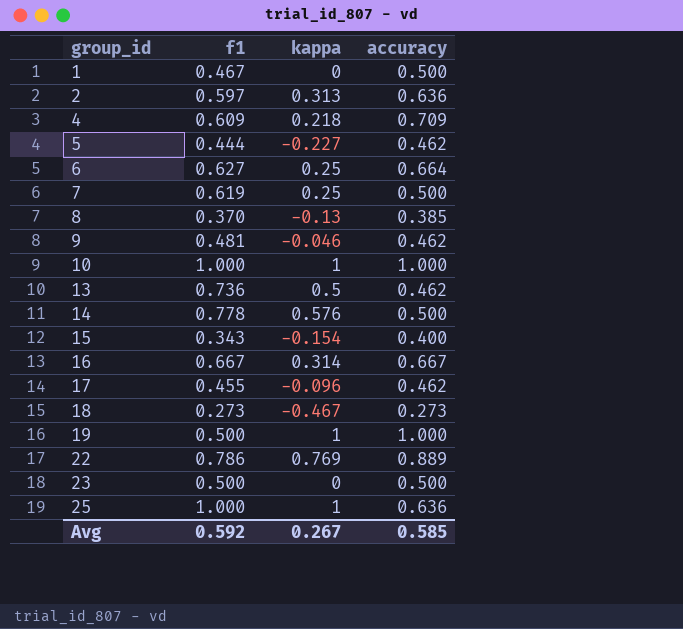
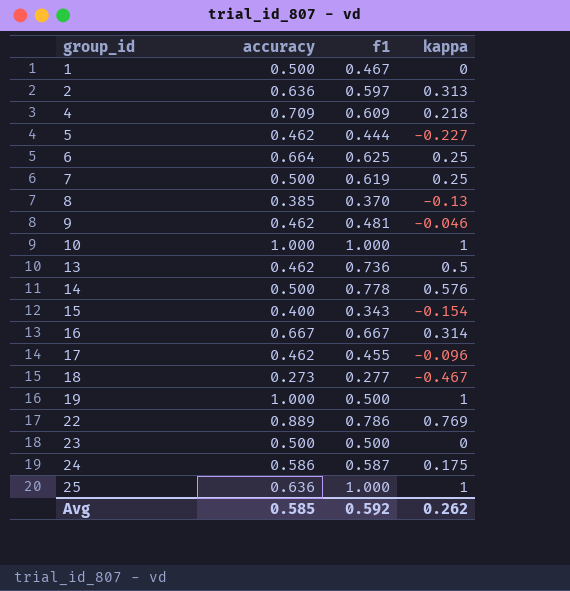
column accuracy | position: 4 -> 2
6 | f1: 0.627 -> 0.625
18 | f1: 0.273 -> 0.277
row 24: none -> 0.586 | 0.587 | 0.175
Avg | kappa: 0.267 -> 0.262

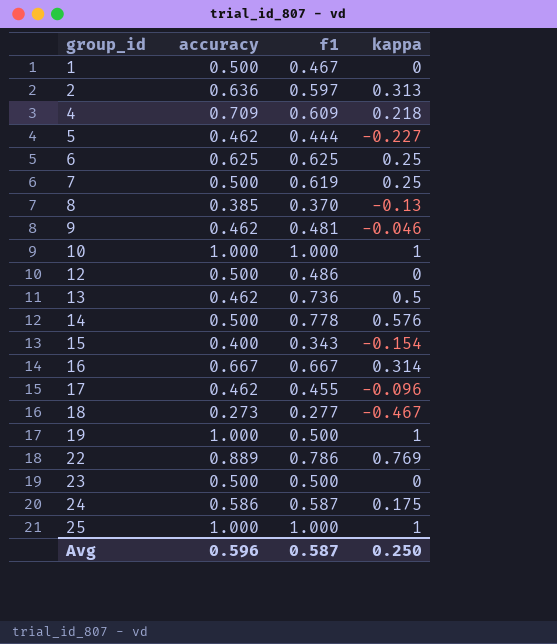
6 | accuracy: 0.664 -> 0.625
row 12: none -> 0.500 | 0.486 | 0
25 | accuracy: 0.636 -> 1.000
Avg | accuracy: 0.585 -> 0.596
Avg | f1: 0.592 -> 0.587
Avg | kappa: 0.262 -> 0.250

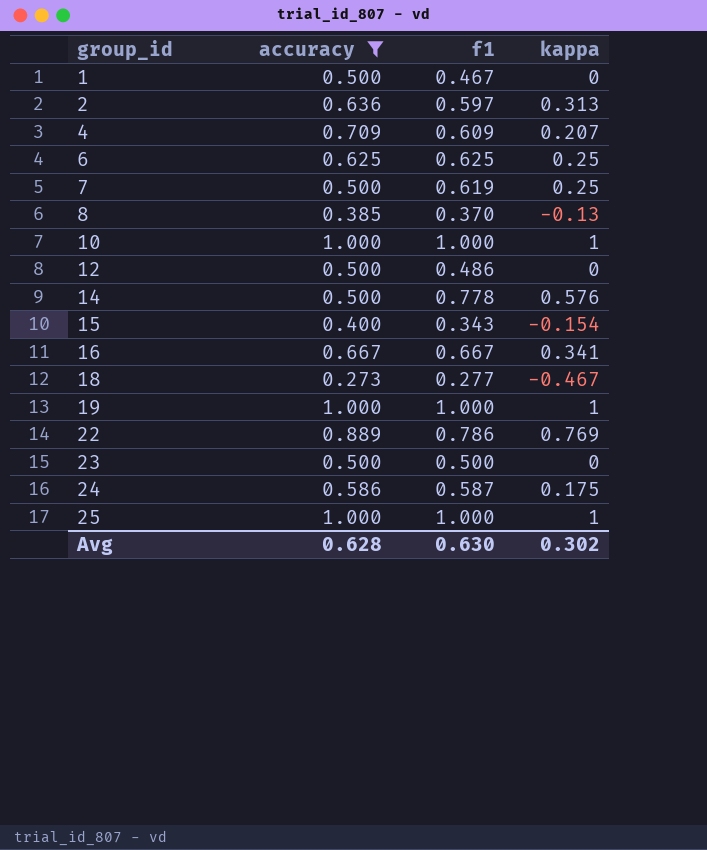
filter: none -> accuracy != 0.462
4 | kappa: 0.218 -> 0.207
16 | kappa: 0.314 -> 0.341
19 | f1: 0.500 -> 1.000
Avg | accuracy: 0.596 -> 0.628
Avg | f1: 0.587 -> 0.630
Avg | kappa: 0.250 -> 0.302

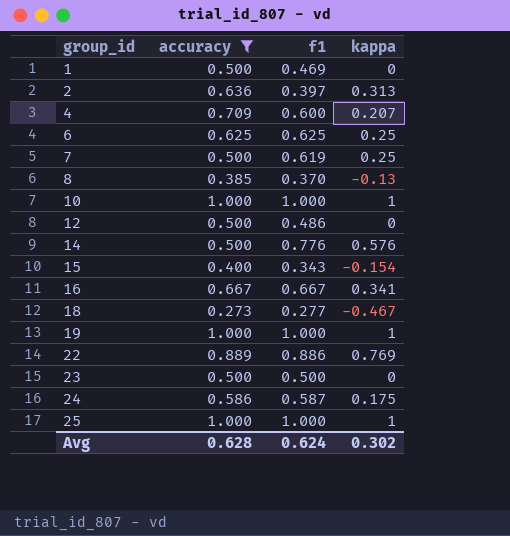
1 | f1: 0.467 -> 0.469
2 | f1: 0.597 -> 0.397
4 | f1: 0.609 -> 0.600
14 | f1: 0.778 -> 0.776
22 | f1: 0.786 -> 0.886
Avg | f1: 0.630 -> 0.624

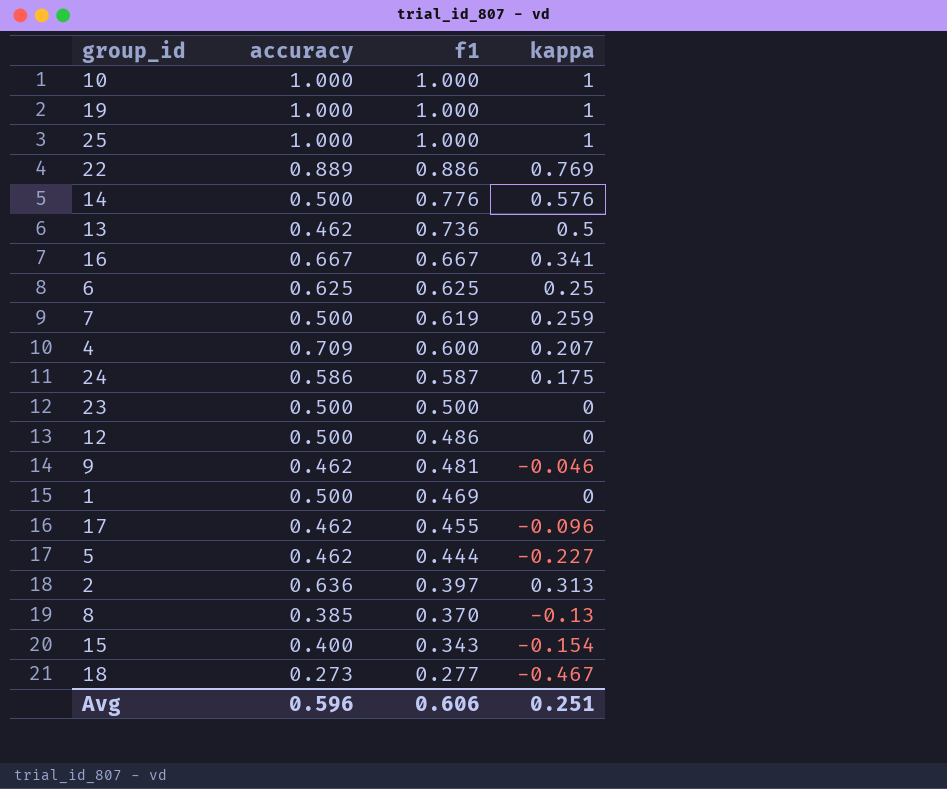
filter: accuracy != 0.462 -> none
row order: group_id ascending -> f1 descending
7 | kappa: 0.25 -> 0.259
Avg | accuracy: 0.628 -> 0.596
Avg | f1: 0.624 -> 0.606
Avg | kappa: 0.302 -> 0.251

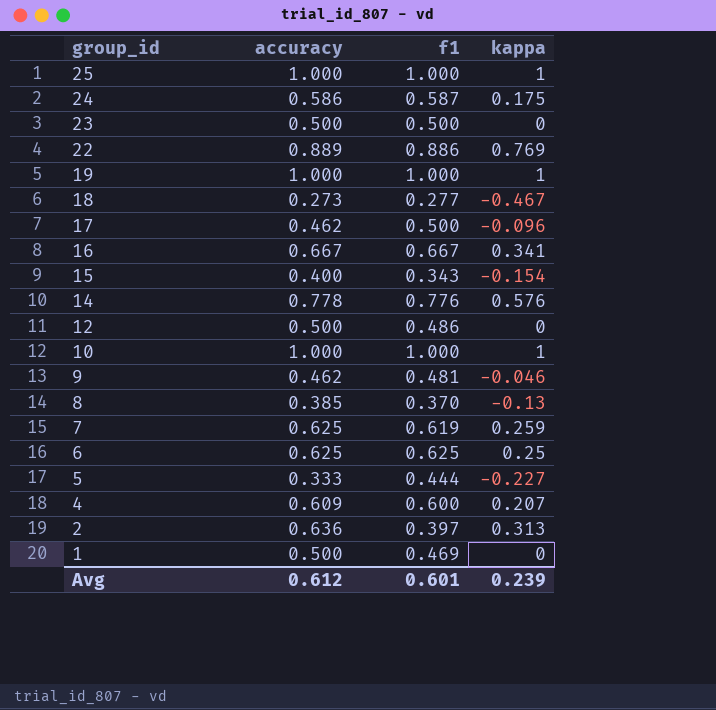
row order: f1 descending -> group_id descending
row 13: 0.462 | 0.736 | 0.5 -> none
17 | f1: 0.455 -> 0.500
14 | accuracy: 0.500 -> 0.778
7 | accuracy: 0.500 -> 0.625
5 | accuracy: 0.462 -> 0.333
4 | accuracy: 0.709 -> 0.609
Avg | accuracy: 0.596 -> 0.612
Avg | f1: 0.606 -> 0.601
Avg | kappa: 0.251 -> 0.239

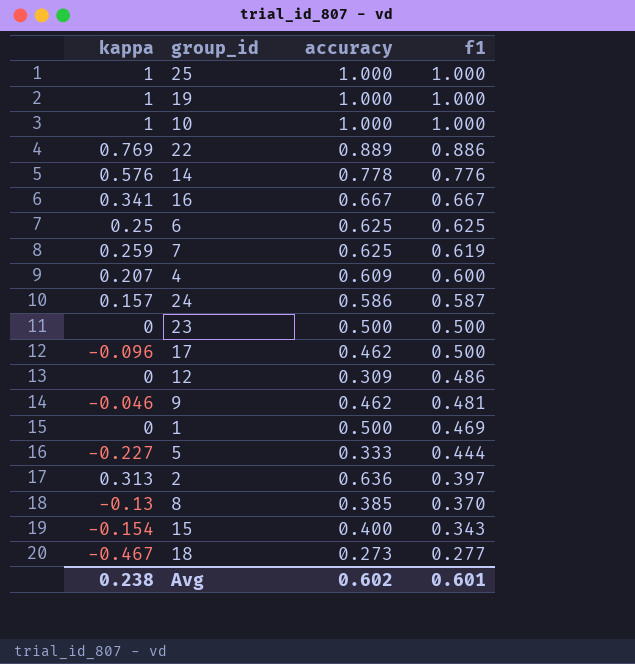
row order: group_id descending -> f1 descending
column kappa | position: 4 -> 1
24 | kappa: 0.175 -> 0.157
12 | accuracy: 0.500 -> 0.309
Avg | kappa: 0.239 -> 0.238
Avg | accuracy: 0.612 -> 0.602

